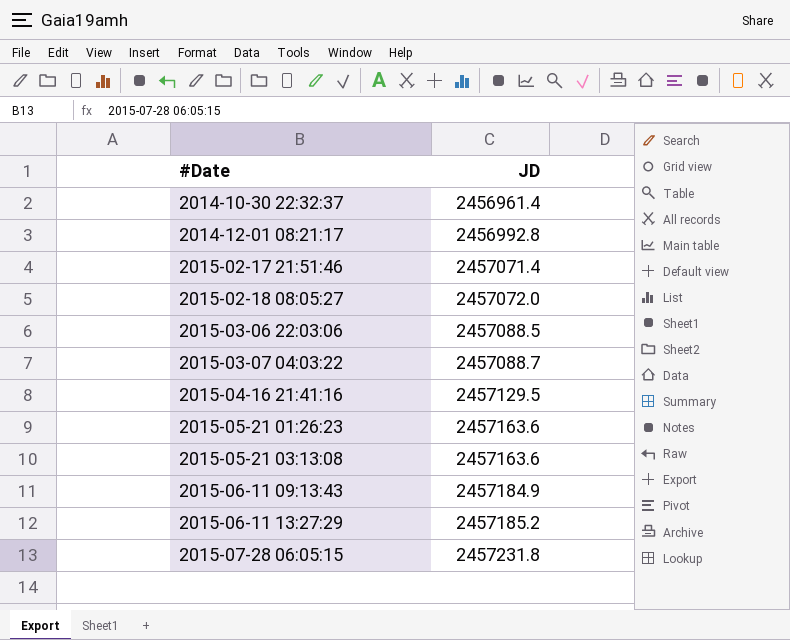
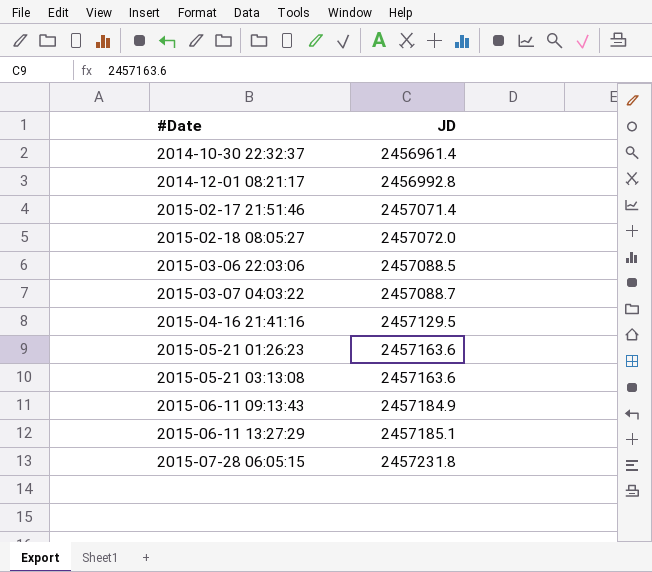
2015-06-11 13:27:29 | JD: 2457185.2 -> 2457185.1

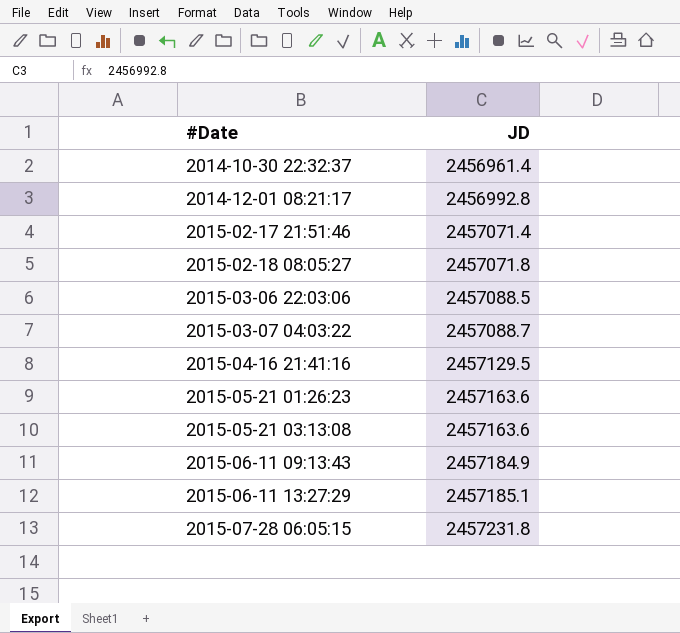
2015-02-18 08:05:27 | JD: 2457072.0 -> 2457071.8

